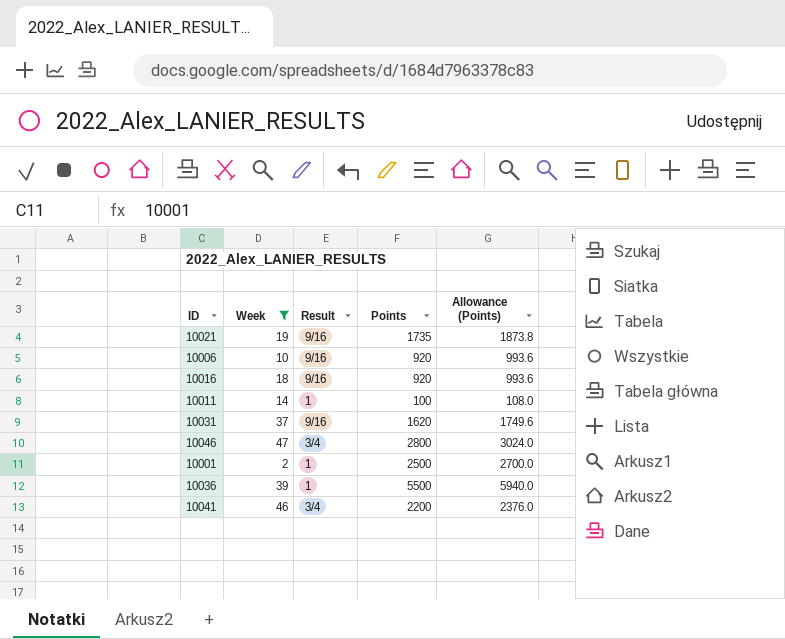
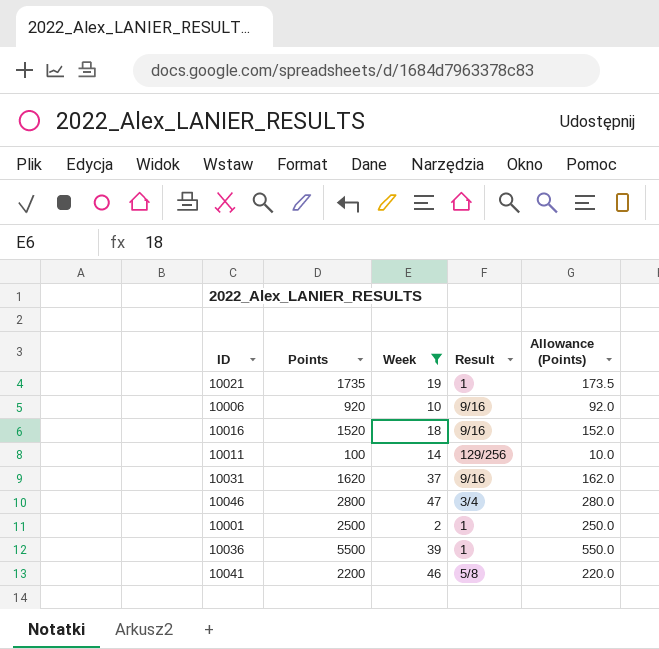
column Points | position: 4 -> 2
column Allowance (Points) | formula: [Points] * 1.08 -> [Points] * 0.1
10021 | Result: 9/16 -> 1
10016 | Points: 920 -> 1520
10011 | Result: 1 -> 129/256
10041 | Result: 3/4 -> 5/8

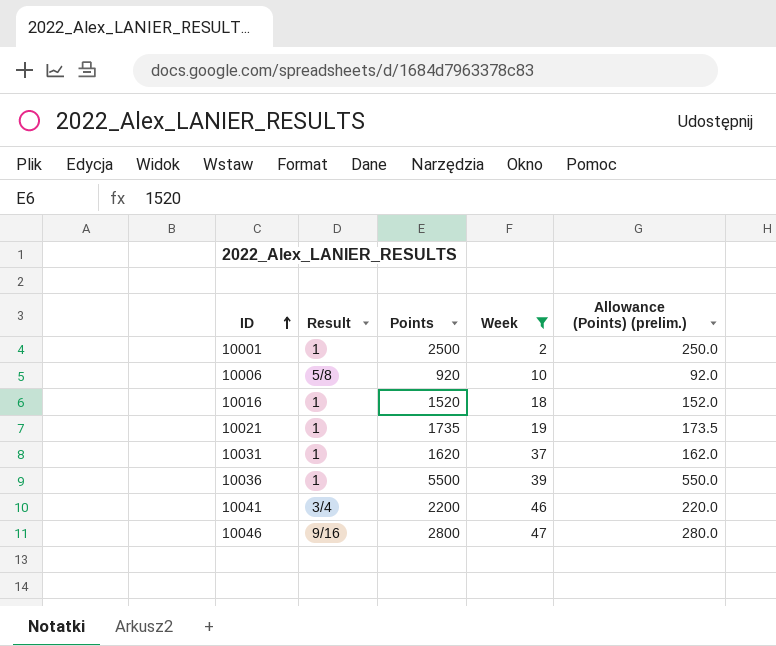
row order: none -> ID ascending
column Result | position: 4 -> 2
column name: Allowance (Points) -> Allowance (Points) (prelim.)
row 10011: 100 | 14 | 129/256 | 10.0 -> none
10006 | Result: 9/16 -> 5/8
10016 | Result: 9/16 -> 1
10031 | Result: 9/16 -> 1
10041 | Result: 5/8 -> 3/4
10046 | Result: 3/4 -> 9/16

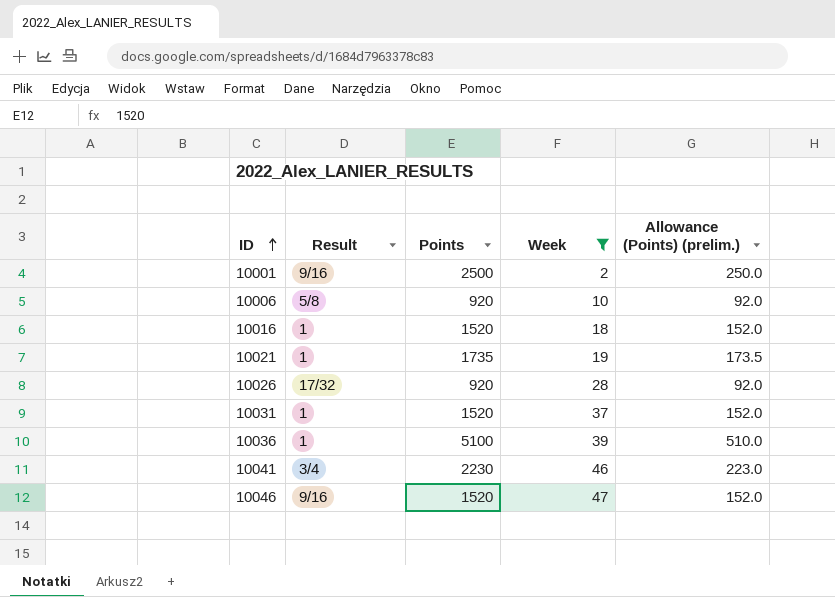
10001 | Result: 1 -> 9/16
row 10026: none -> 17/32 | 920 | 28 | 92.0
10031 | Points: 1620 -> 1520
10031 | Allowance (Points) (prelim.): 162.0 -> 152.0
10036 | Points: 5500 -> 5100
10036 | Allowance (Points) (prelim.): 550.0 -> 510.0
10041 | Points: 2200 -> 2230
10041 | Allowance (Points) (prelim.): 220.0 -> 223.0
10046 | Points: 2800 -> 1520
10046 | Allowance (Points) (prelim.): 280.0 -> 152.0

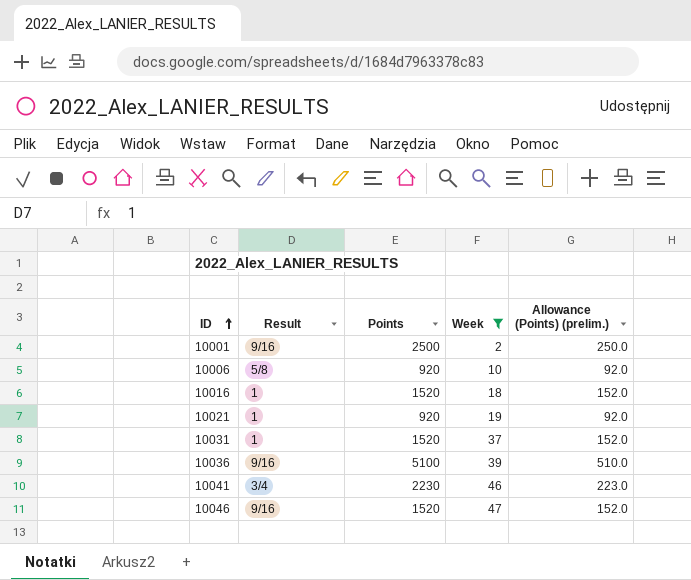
row 10026: 17/32 | 920 | 28 | 92.0 -> none
10021 | Points: 1735 -> 920
10021 | Allowance (Points) (prelim.): 173.5 -> 92.0
10036 | Result: 1 -> 9/16

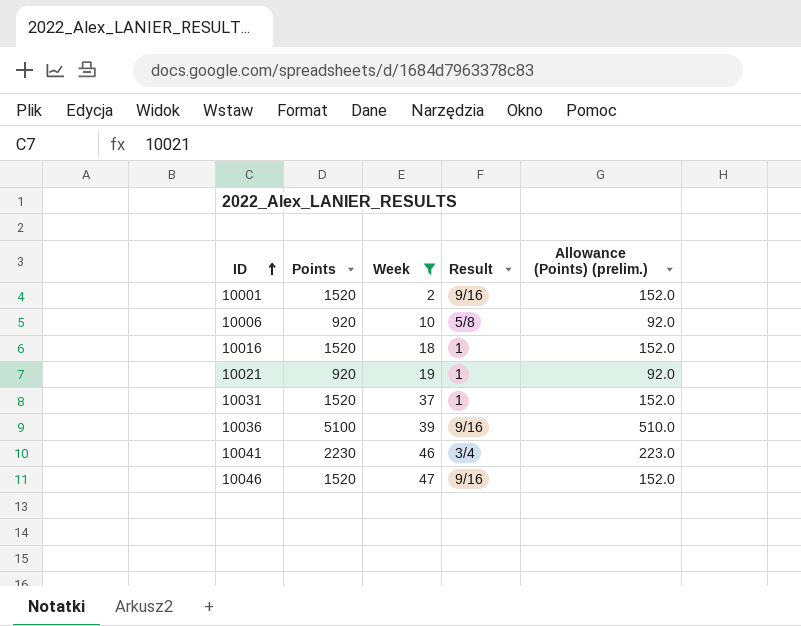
column Result | position: 2 -> 4
10001 | Points: 2500 -> 1520
10001 | Allowance (Points) (prelim.): 250.0 -> 152.0

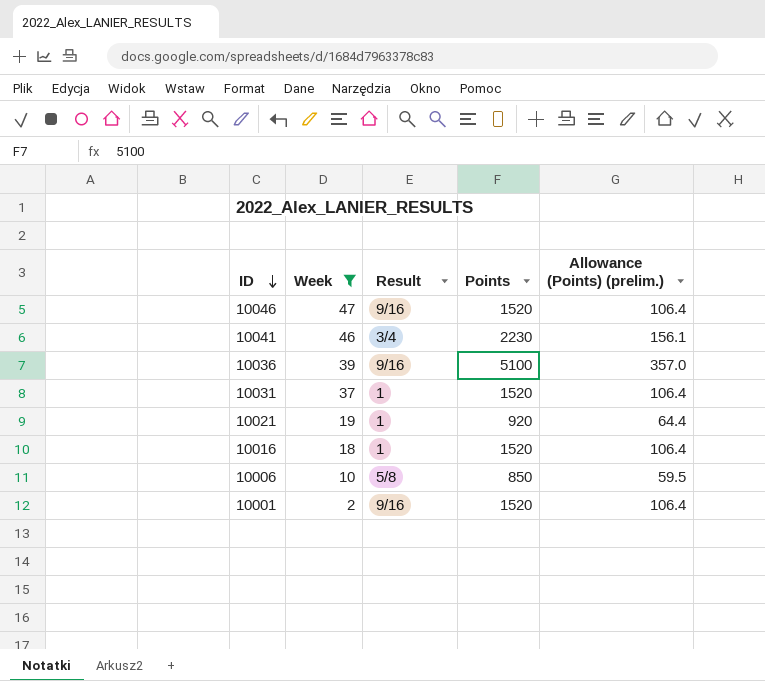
row order: ID ascending -> ID descending
column Points | position: 2 -> 4
column Allowance (Points) (prelim.) | formula: [Points] * 0.1 -> [Points] * 0.07
10006 | Points: 920 -> 850

